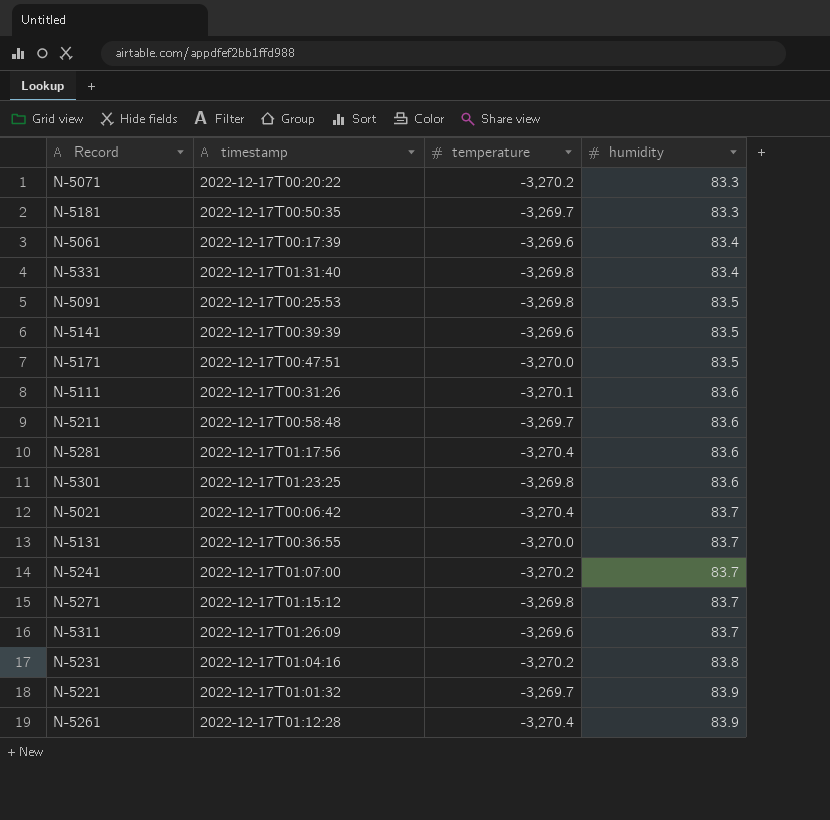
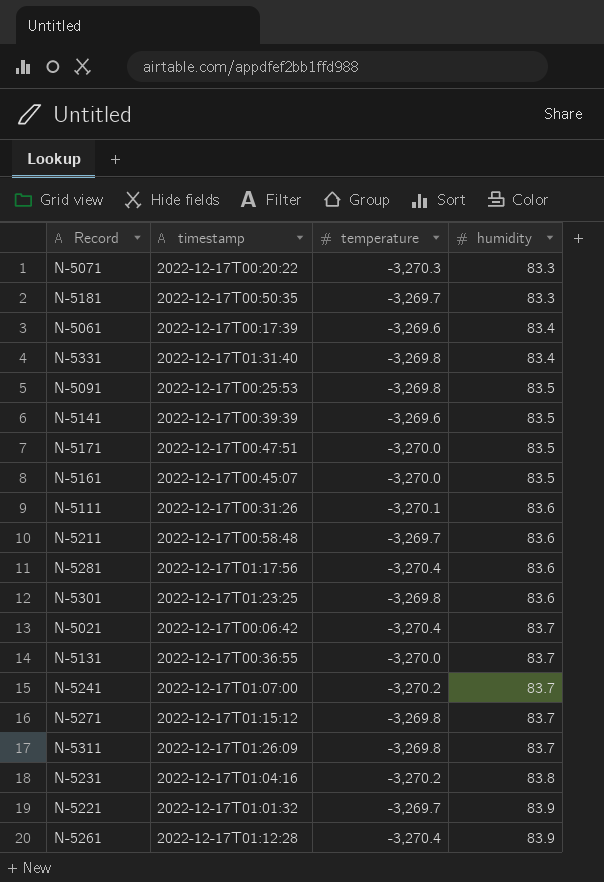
N-5071 | temperature: -3,270.2 -> -3,270.3
row N-5161: none -> 2022-12-17T00:45:07 | -3,270.0 | 83.5
N-5311 | temperature: -3,269.6 -> -3,269.8

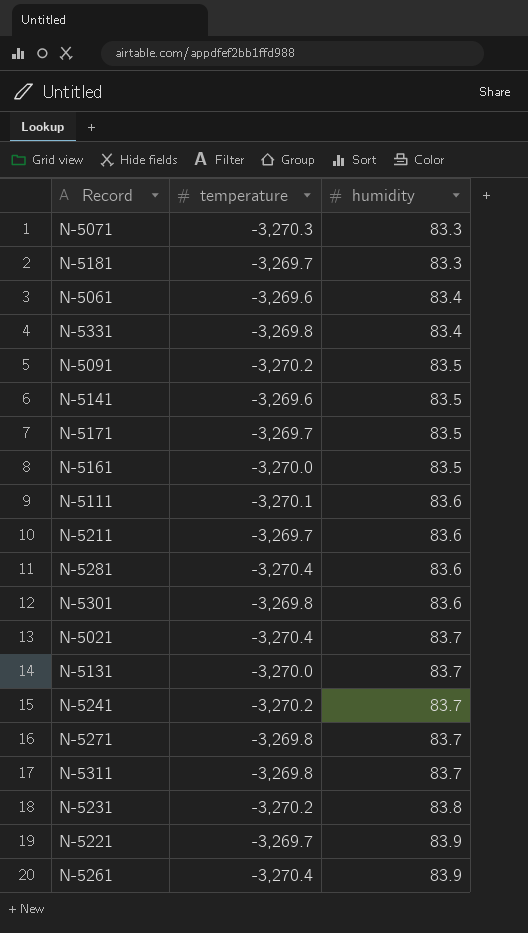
column timestamp | position: 2 -> none
N-5091 | temperature: -3,269.8 -> -3,270.2
N-5171 | temperature: -3,270.0 -> -3,269.7

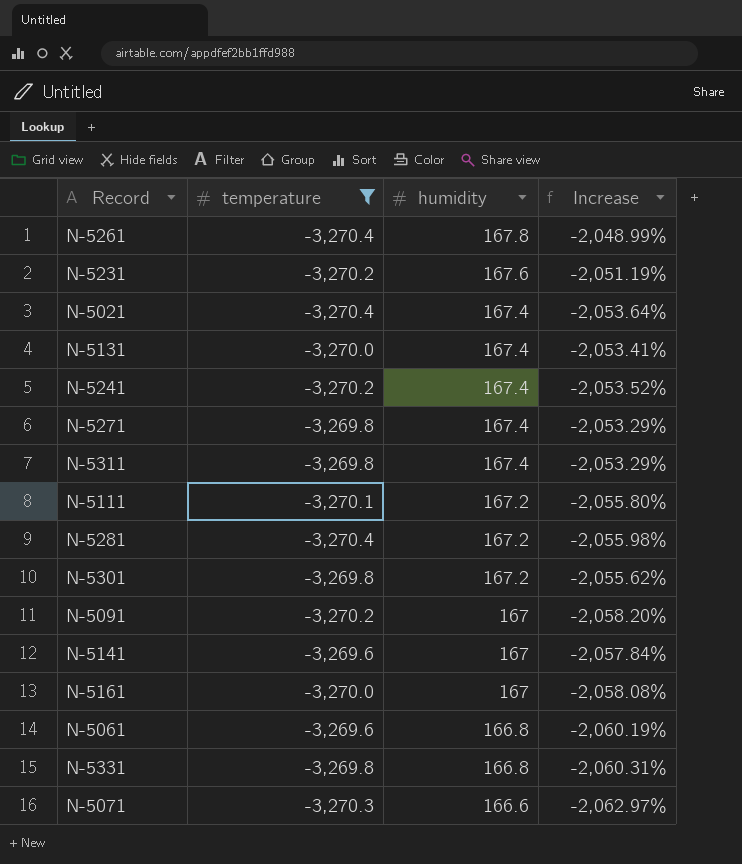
filter: none -> temperature != -3,269.7
row order: humidity ascending -> humidity descending
column Increase | formula: none -> ([temperature] - [humidity]) / [humidity]
N-5261 | humidity: 83.9 -> 167.8
N-5231 | humidity: 83.8 -> 167.6
N-5021 | humidity: 83.7 -> 167.4
N-5131 | humidity: 83.7 -> 167.4
N-5241 | humidity: 83.7 -> 167.4
N-5271 | humidity: 83.7 -> 167.4
N-5311 | humidity: 83.7 -> 167.4
N-5111 | humidity: 83.6 -> 167.2
N-5281 | humidity: 83.6 -> 167.2
N-5301 | humidity: 83.6 -> 167.2
N-5091 | humidity: 83.5 -> 167
N-5141 | humidity: 83.5 -> 167
N-5161 | humidity: 83.5 -> 167
N-5061 | humidity: 83.4 -> 166.8
N-5331 | humidity: 83.4 -> 166.8
N-5071 | humidity: 83.3 -> 166.6

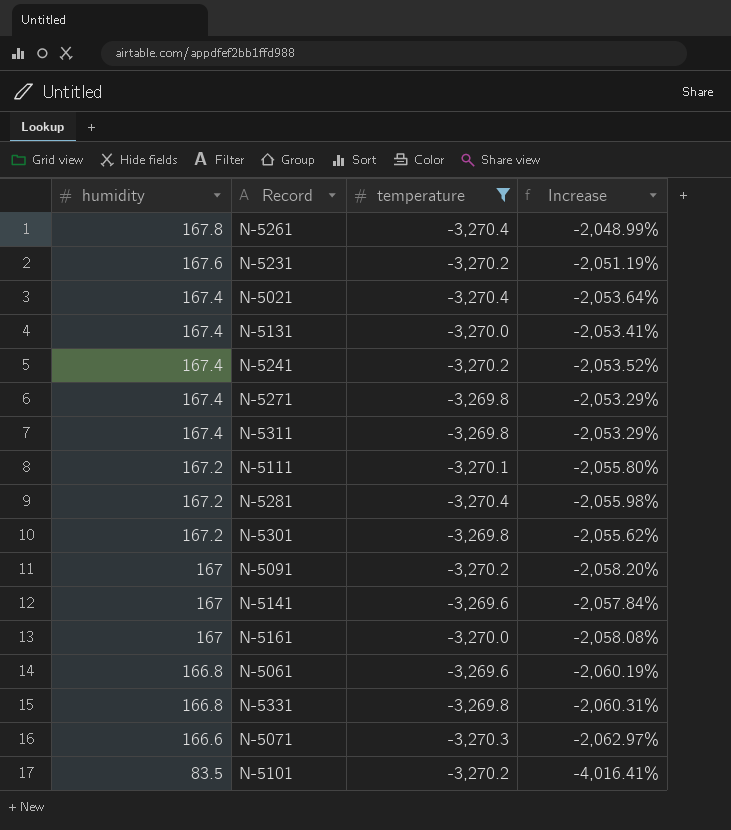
column humidity | position: 3 -> 1
row N-5101: none -> 83.5 | -3,270.2 | -4,016.41%

